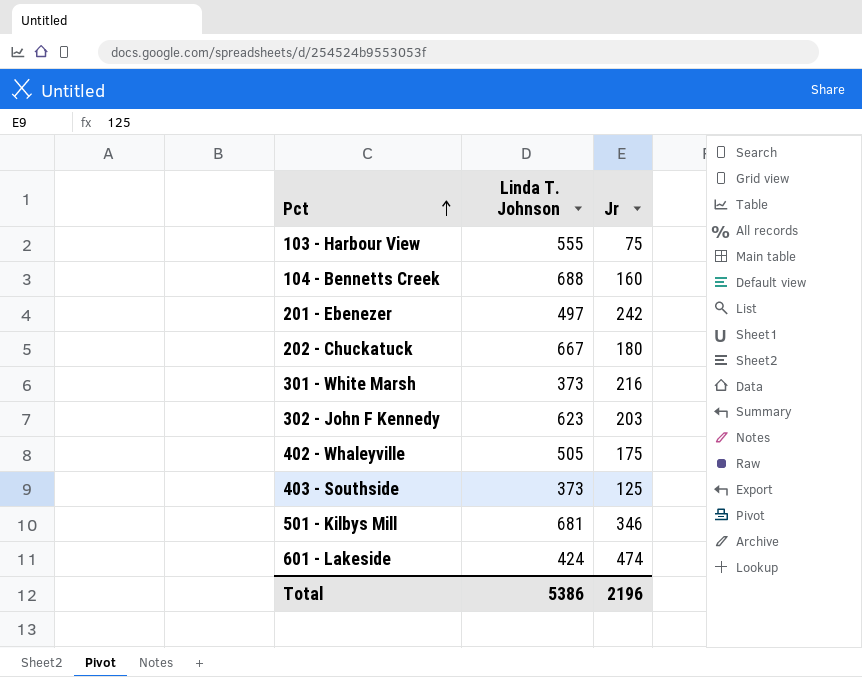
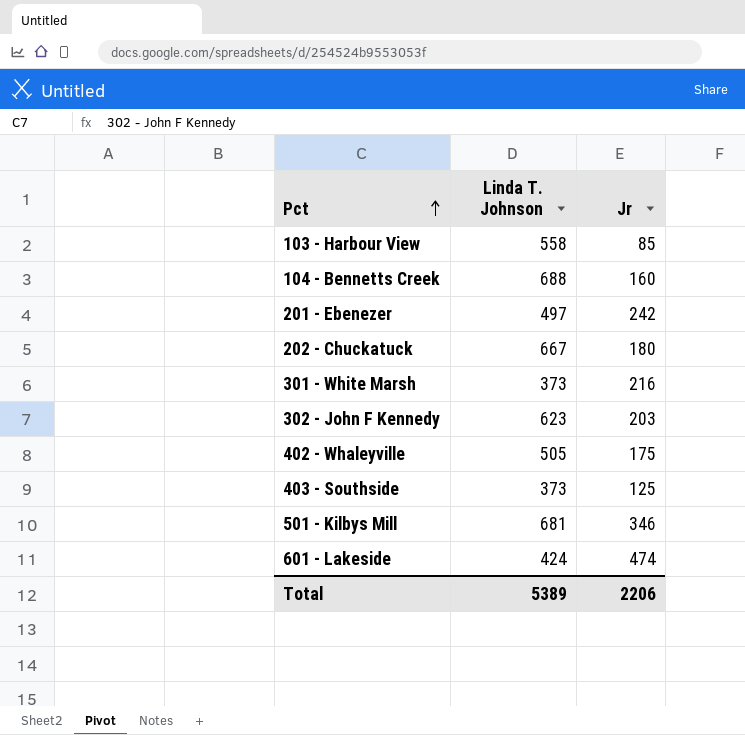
103 - Harbour View | Linda T. Johnson: 555 -> 558
103 - Harbour View | Jr: 75 -> 85
Total | Linda T. Johnson: 5386 -> 5389
Total | Jr: 2196 -> 2206

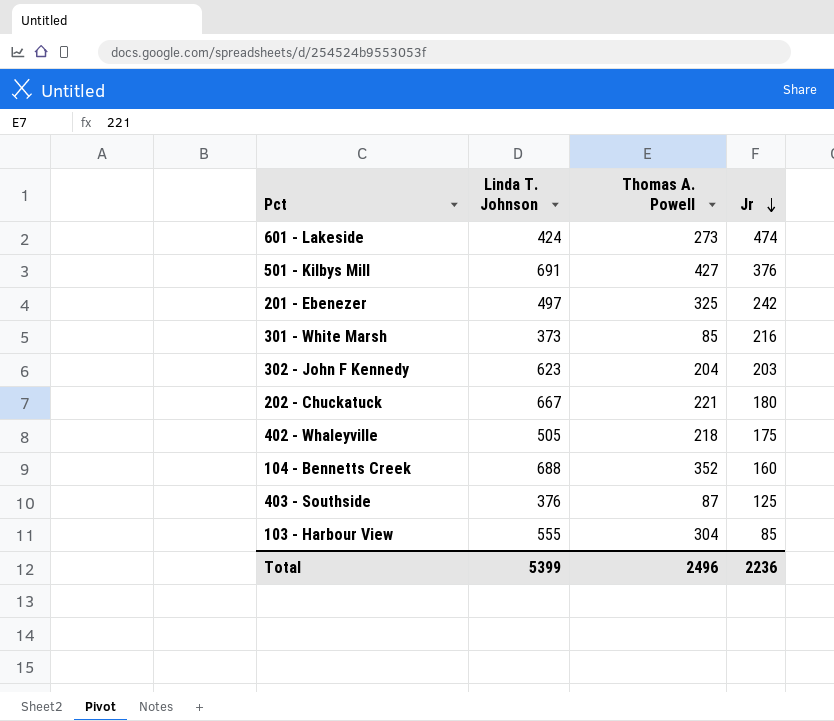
row order: Pct ascending -> Jr descending
column Thomas A. Powell | position: none -> 3
501 - Kilbys Mill | Linda T. Johnson: 681 -> 691
501 - Kilbys Mill | Jr: 346 -> 376
403 - Southside | Linda T. Johnson: 373 -> 376
103 - Harbour View | Linda T. Johnson: 558 -> 555
Total | Linda T. Johnson: 5389 -> 5399
Total | Jr: 2206 -> 2236

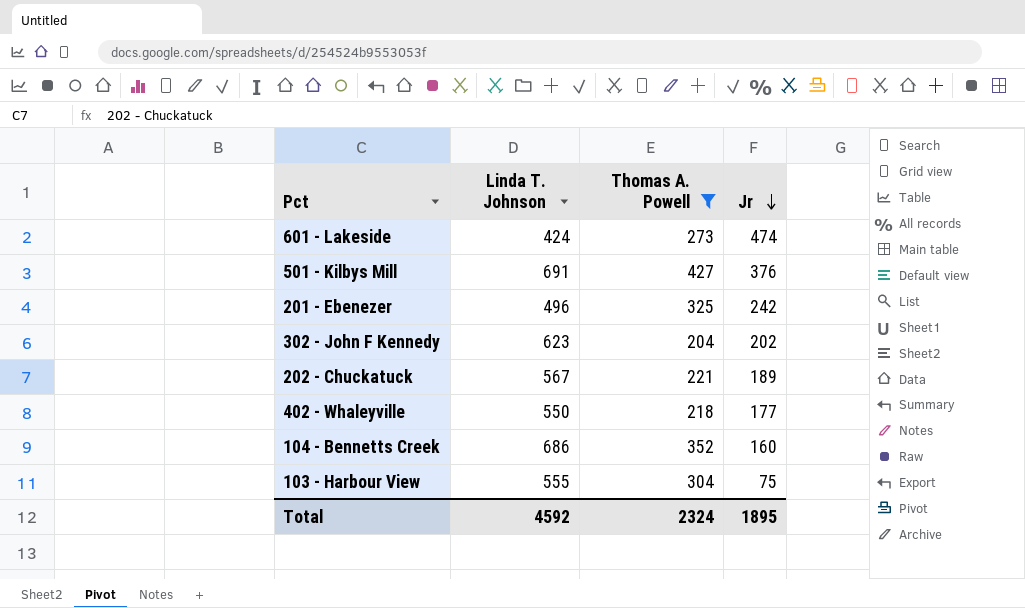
filter: none -> Thomas A. Powell >= 204
201 - Ebenezer | Linda T. Johnson: 497 -> 496
302 - John F Kennedy | Jr: 203 -> 202
202 - Chuckatuck | Linda T. Johnson: 667 -> 567
202 - Chuckatuck | Jr: 180 -> 189
402 - Whaleyville | Linda T. Johnson: 505 -> 550
402 - Whaleyville | Jr: 175 -> 177
104 - Bennetts Creek | Linda T. Johnson: 688 -> 686
103 - Harbour View | Jr: 85 -> 75
Total | Linda T. Johnson: 5399 -> 4592
Total | Thomas A. Powell: 2496 -> 2324
Total | Jr: 2236 -> 1895

